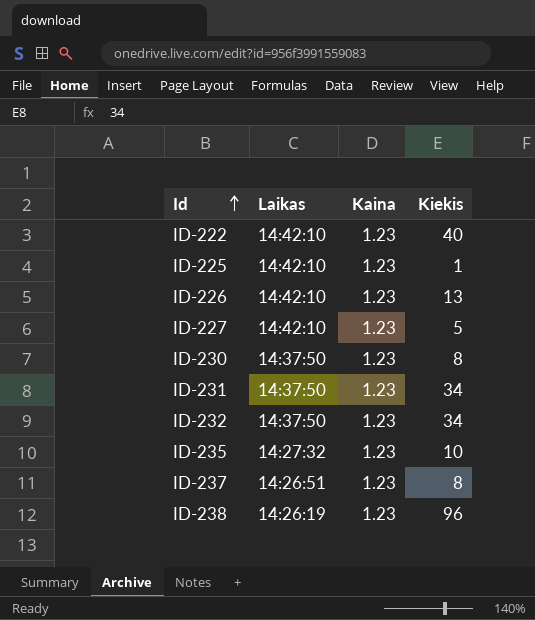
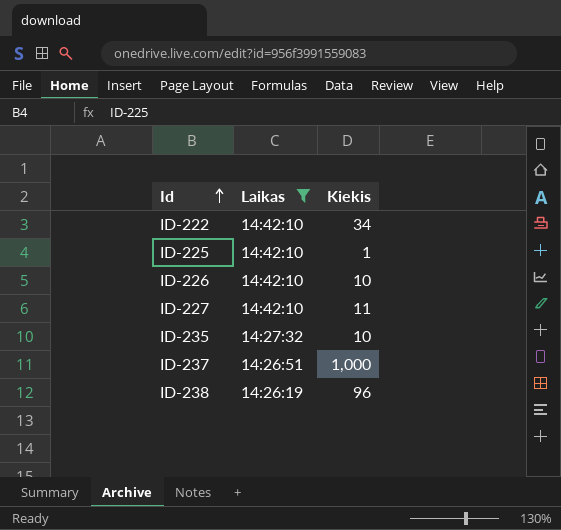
filter: none -> Laikas != 14:37:50
column Kaina | position: 3 -> none
ID-222 | Kiekis: 40 -> 34
ID-226 | Kiekis: 13 -> 10
ID-227 | Kiekis: 5 -> 11
ID-237 | Kiekis: 8 -> 1,000

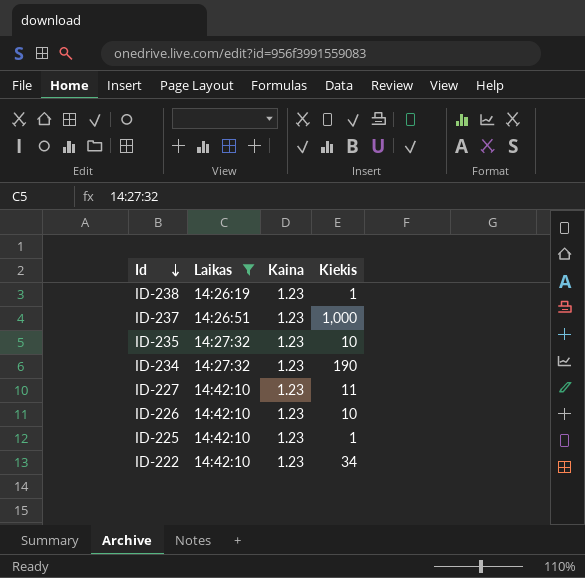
row order: Id ascending -> Id descending
column Kaina | position: none -> 3
ID-238 | Kiekis: 96 -> 1
row ID-234: none -> 14:27:32 | 1.23 | 190

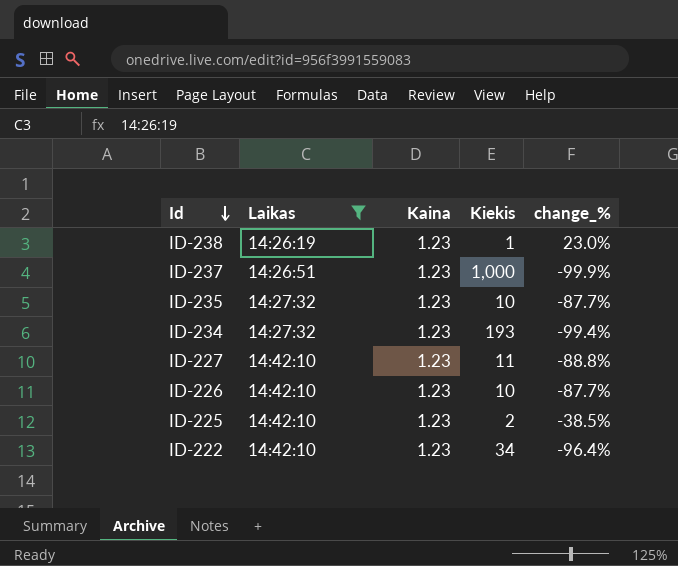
column change_% | formula: none -> ([Kaina] - [Kiekis]) / [Kiekis]
ID-234 | Kiekis: 190 -> 193
ID-225 | Kiekis: 1 -> 2

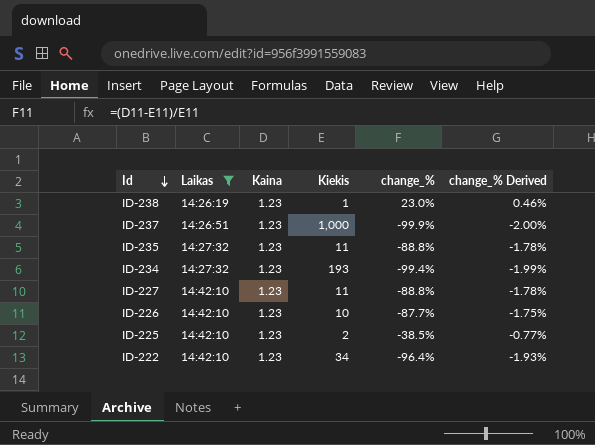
column change_% Derived | formula: none -> [change_%] * 0.02
ID-235 | Kiekis: 10 -> 11
ID-235 | change_%: -87.7% -> -88.8%

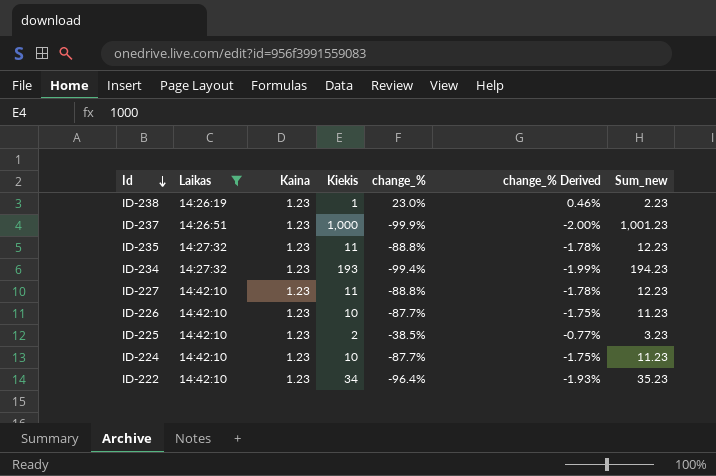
column Sum_new | formula: none -> [Kaina] + [Kiekis]
row ID-224: none -> 14:42:10 | 1.23 | 10 | -87.7% | -1.75% | 11.23

